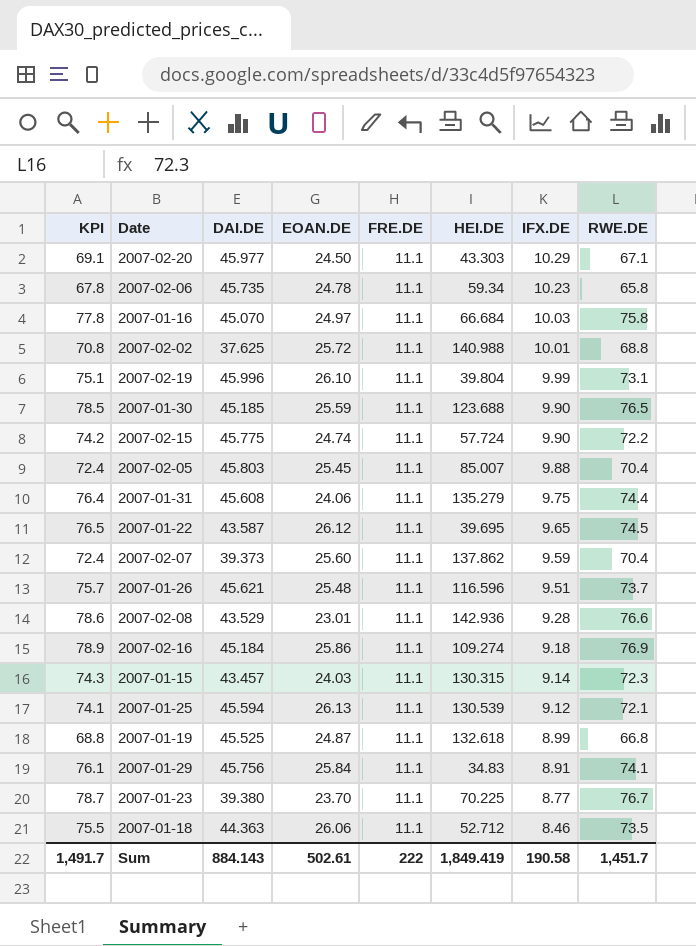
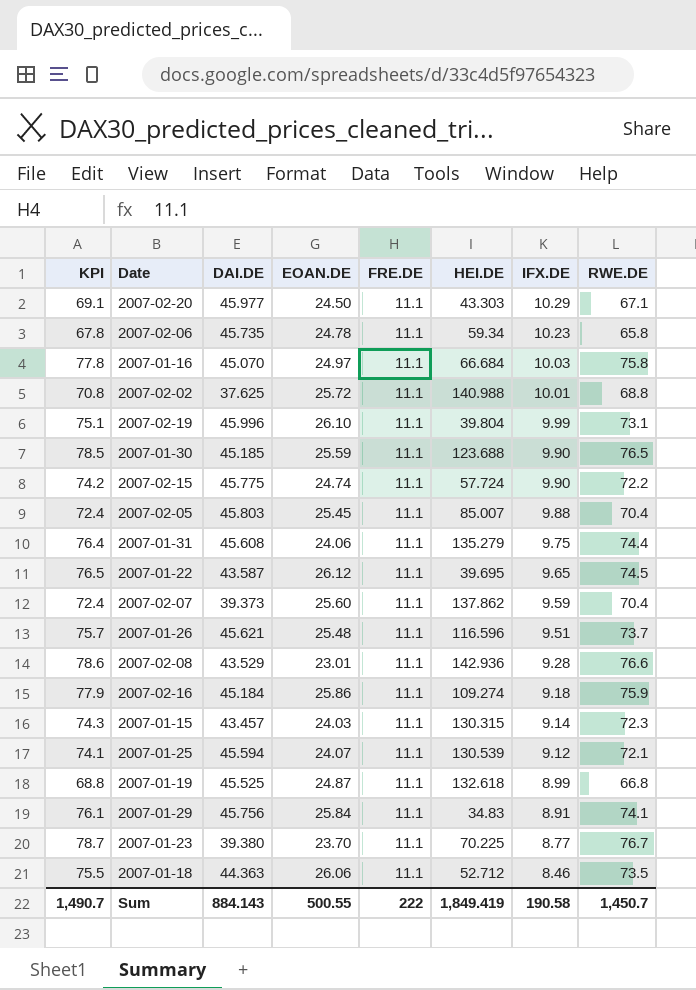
2007-02-16 | KPI: 78.9 -> 77.9
2007-02-16 | RWE.DE: 76.9 -> 75.9
2007-01-25 | EOAN.DE: 26.13 -> 24.07
Sum | KPI: 1,491.7 -> 1,490.7
Sum | EOAN.DE: 502.61 -> 500.55
Sum | RWE.DE: 1,451.7 -> 1,450.7

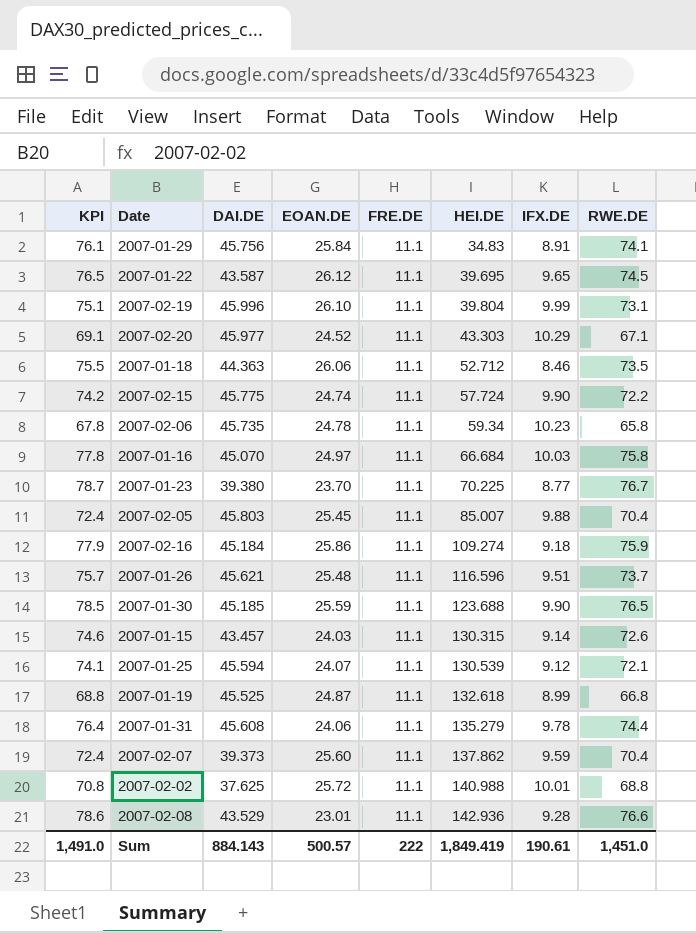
row order: IFX.DE descending -> HEI.DE ascending
2007-02-20 | EOAN.DE: 24.50 -> 24.52
2007-01-15 | KPI: 74.3 -> 74.6
2007-01-15 | RWE.DE: 72.3 -> 72.6
2007-01-31 | IFX.DE: 9.75 -> 9.78
Sum | KPI: 1,490.7 -> 1,491.0
Sum | EOAN.DE: 500.55 -> 500.57
Sum | IFX.DE: 190.58 -> 190.61
Sum | RWE.DE: 1,450.7 -> 1,451.0

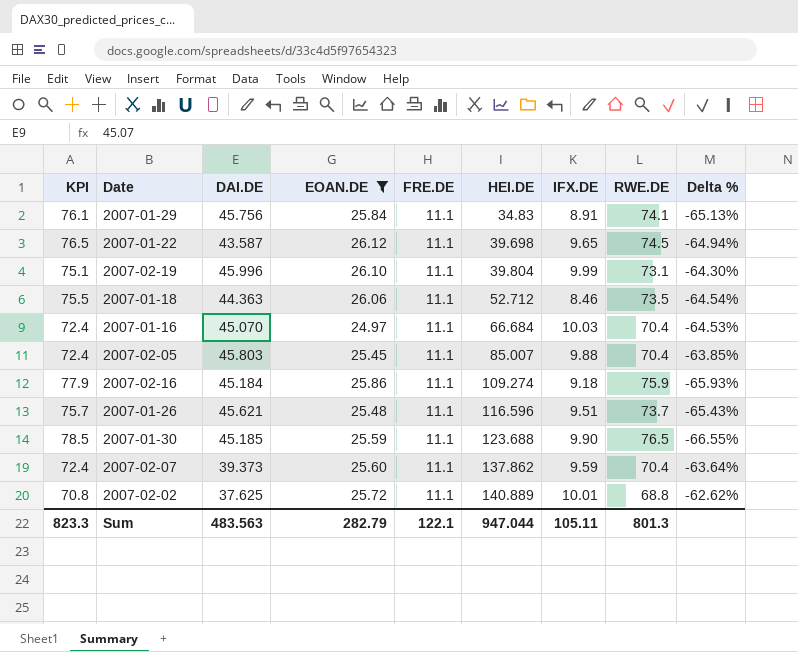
filter: none -> EOAN.DE >= 24.97
column Delta % | formula: none -> ([EOAN.DE] - [RWE.DE]) / [RWE.DE]
2007-01-22 | HEI.DE: 39.695 -> 39.698
2007-01-16 | KPI: 77.8 -> 72.4
2007-01-16 | RWE.DE: 75.8 -> 70.4
2007-02-02 | HEI.DE: 140.988 -> 140.889
Sum | KPI: 1,491.0 -> 823.3
Sum | DAI.DE: 884.143 -> 483.563
Sum | EOAN.DE: 500.57 -> 282.79
Sum | FRE.DE: 222 -> 122.1
Sum | HEI.DE: 1,849.419 -> 947.044
Sum | IFX.DE: 190.61 -> 105.11
Sum | RWE.DE: 1,451.0 -> 801.3

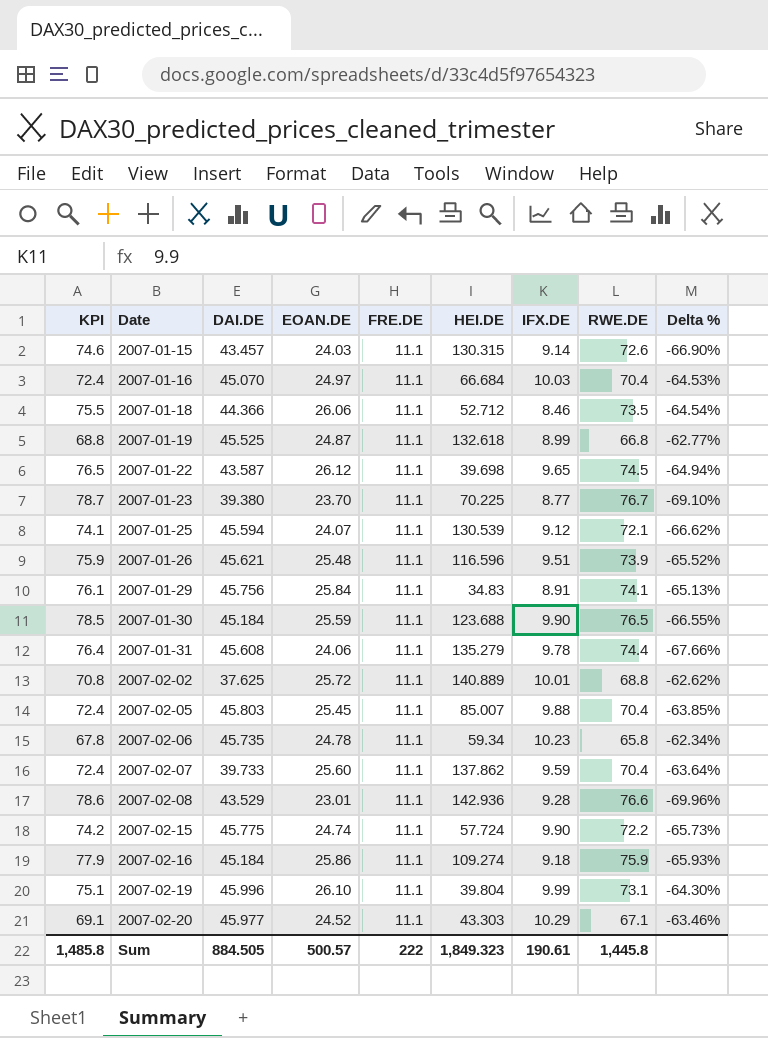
filter: EOAN.DE >= 24.97 -> none
row order: HEI.DE ascending -> Date ascending
2007-01-18 | DAI.DE: 44.363 -> 44.366
2007-01-26 | KPI: 75.7 -> 75.9
2007-01-26 | RWE.DE: 73.7 -> 73.9
2007-01-26 | Delta %: -65.43% -> -65.52%
2007-01-30 | DAI.DE: 45.185 -> 45.184
2007-02-07 | DAI.DE: 39.373 -> 39.733
Sum | KPI: 823.3 -> 1,485.8
Sum | DAI.DE: 483.563 -> 884.505
Sum | EOAN.DE: 282.79 -> 500.57
Sum | FRE.DE: 122.1 -> 222
Sum | HEI.DE: 947.044 -> 1,849.323
Sum | IFX.DE: 105.11 -> 190.61
Sum | RWE.DE: 801.3 -> 1,445.8

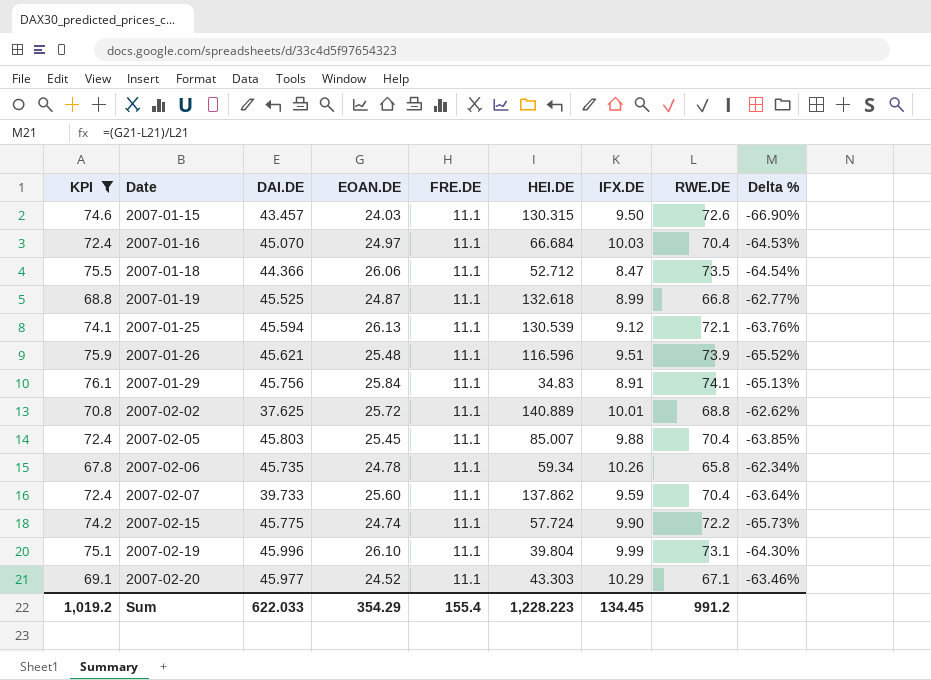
filter: none -> KPI <= 76.1
2007-01-15 | IFX.DE: 9.14 -> 9.50
2007-01-18 | IFX.DE: 8.46 -> 8.47
2007-01-25 | EOAN.DE: 24.07 -> 26.13
2007-01-25 | Delta %: -66.62% -> -63.76%
2007-02-06 | IFX.DE: 10.23 -> 10.26
Sum | KPI: 1,485.8 -> 1,019.2
Sum | DAI.DE: 884.505 -> 622.033
Sum | EOAN.DE: 500.57 -> 354.29
Sum | FRE.DE: 222 -> 155.4
Sum | HEI.DE: 1,849.323 -> 1,228.223
Sum | IFX.DE: 190.61 -> 134.45
Sum | RWE.DE: 1,445.8 -> 991.2

